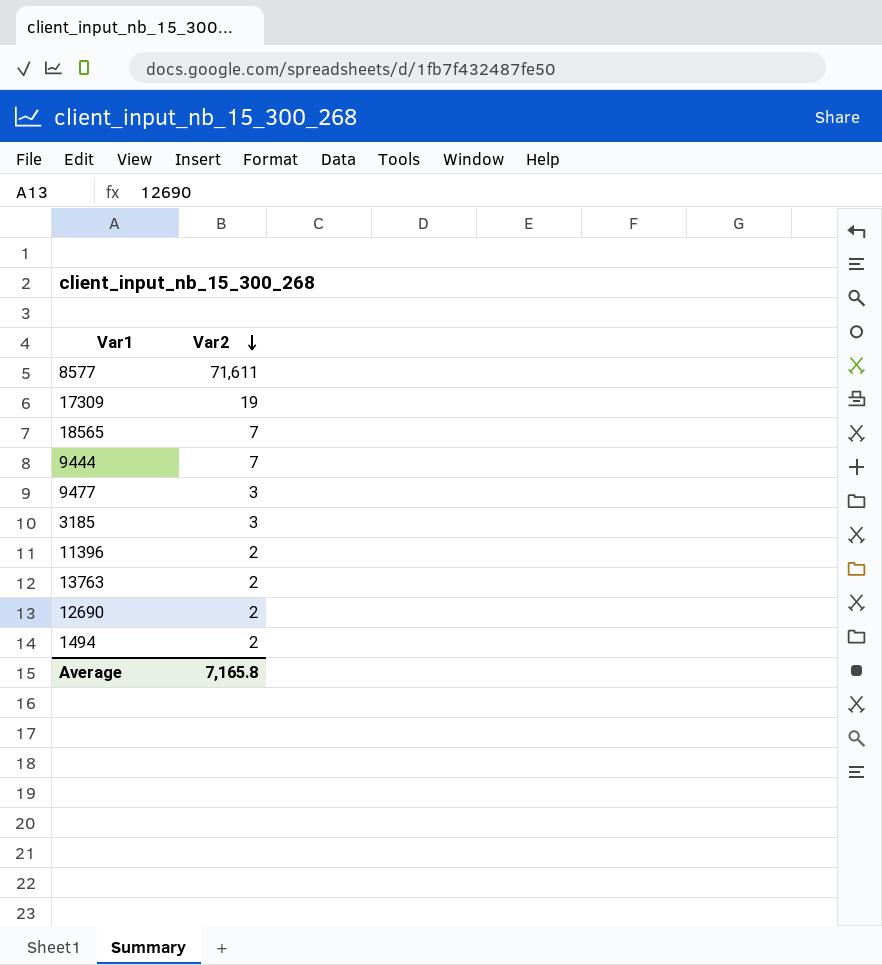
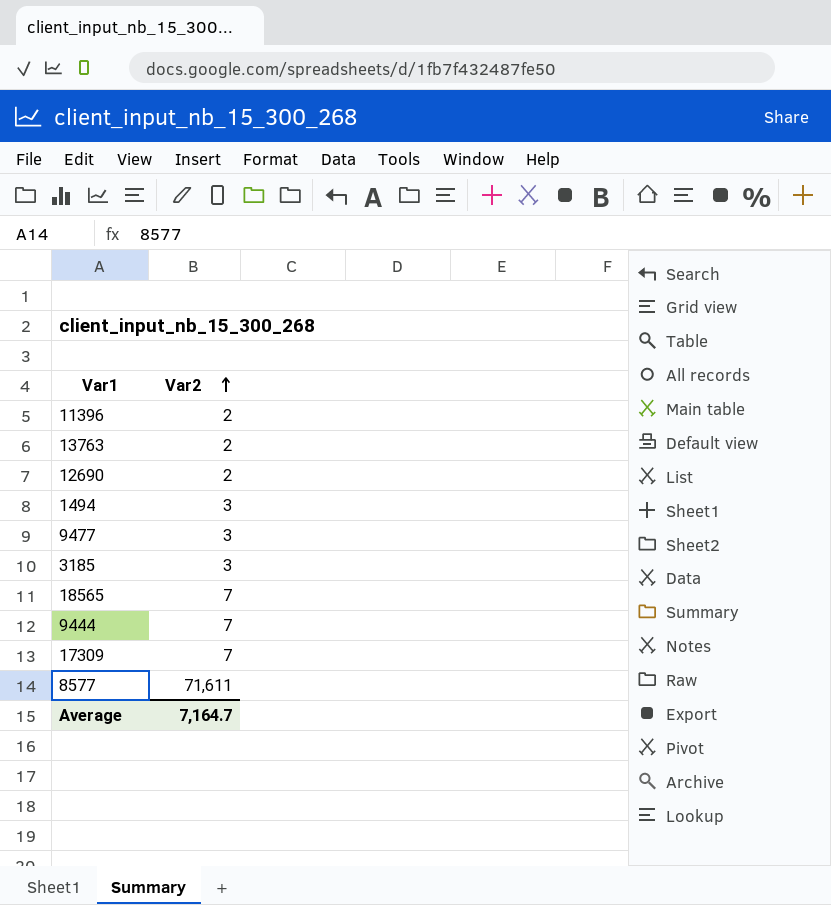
row order: Var2 descending -> Var2 ascending
1494 | Var2: 2 -> 3
17309 | Var2: 19 -> 7
Average | Var2: 7,165.8 -> 7,164.7

